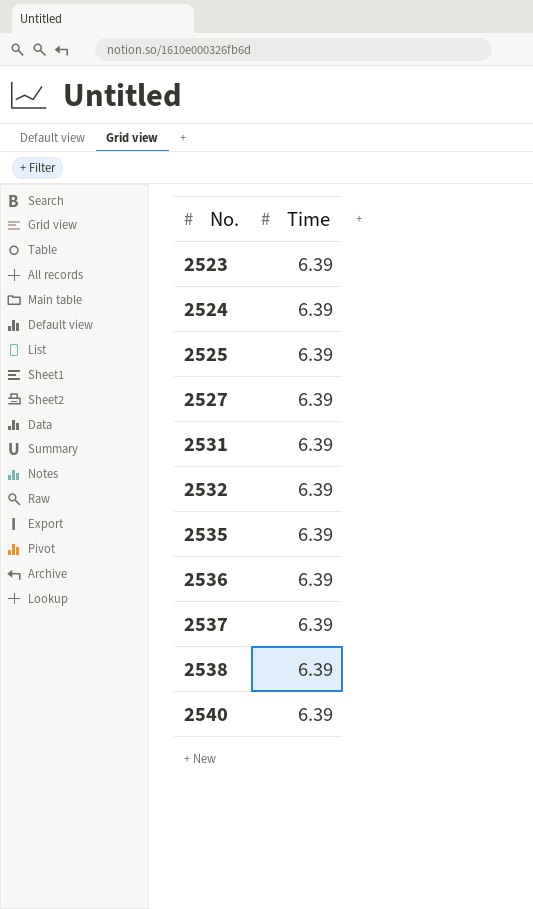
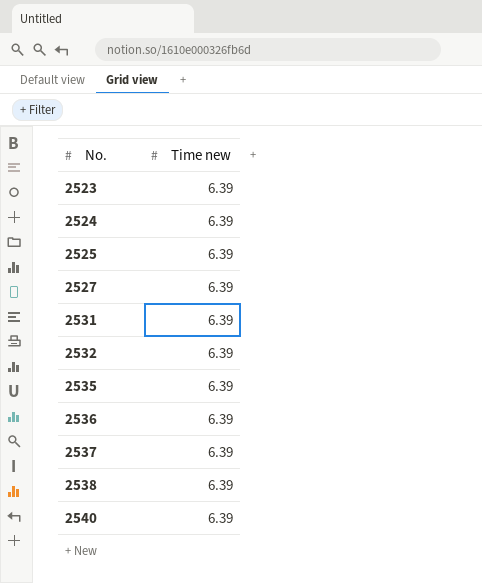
column name: Time -> Time new

